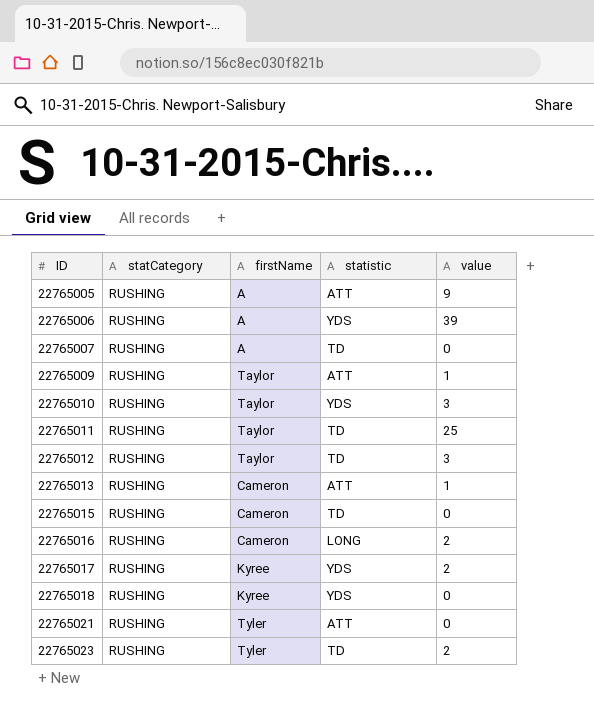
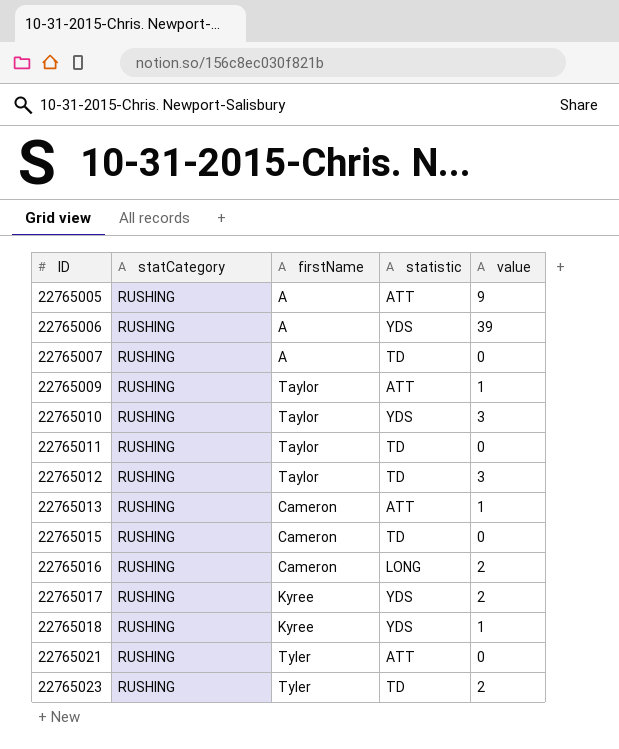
22765011 | value: 25 -> 0
22765018 | value: 0 -> 1

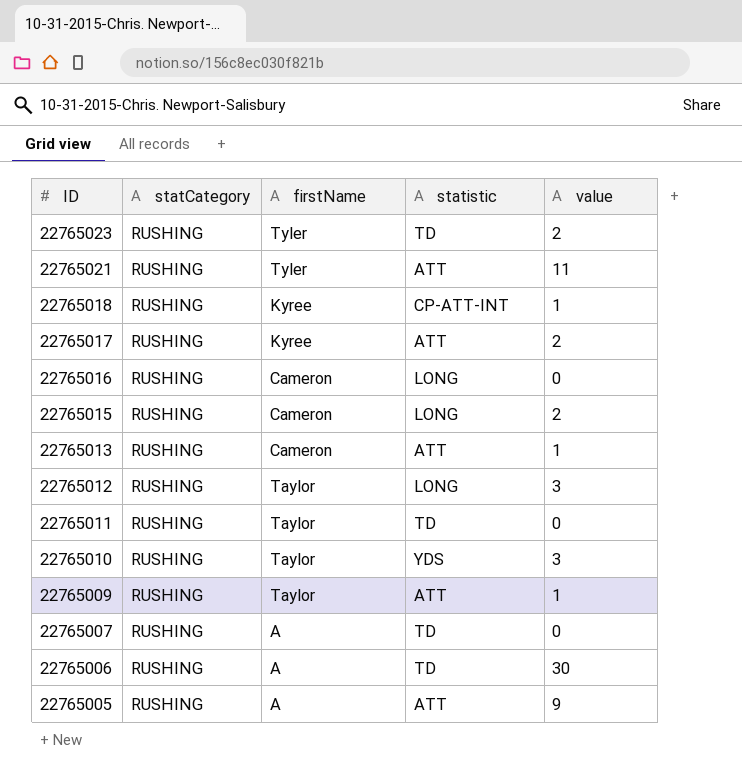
row order: ID ascending -> ID descending
22765021 | value: 0 -> 11
22765018 | statistic: YDS -> CP-ATT-INT
22765017 | statistic: YDS -> ATT
22765016 | value: 2 -> 0
22765015 | statistic: TD -> LONG
22765015 | value: 0 -> 2
22765012 | statistic: TD -> LONG
22765006 | statistic: YDS -> TD
22765006 | value: 39 -> 30

